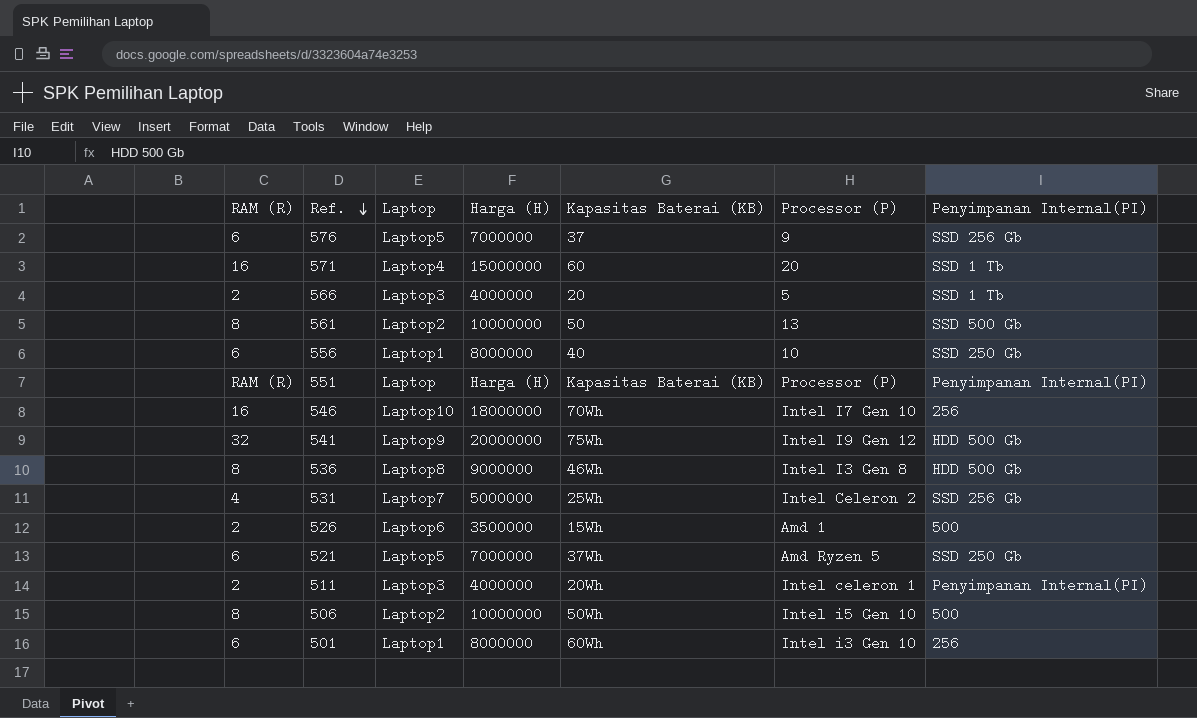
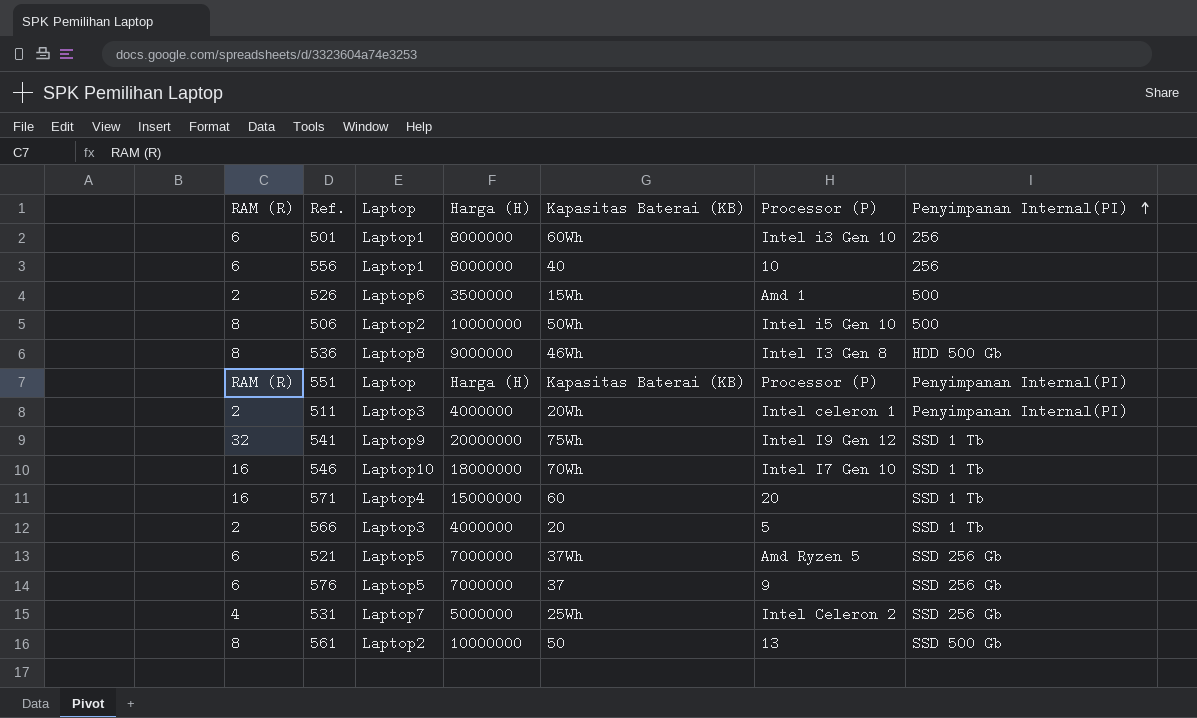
row order: Ref. descending -> Penyimpanan Internal(PI) ascending
556 | Penyimpanan Internal(PI): SSD 250 Gb -> 256
541 | Penyimpanan Internal(PI): HDD 500 Gb -> SSD 1 Tb
546 | Penyimpanan Internal(PI): 256 -> SSD 1 Tb
521 | Penyimpanan Internal(PI): SSD 250 Gb -> SSD 256 Gb

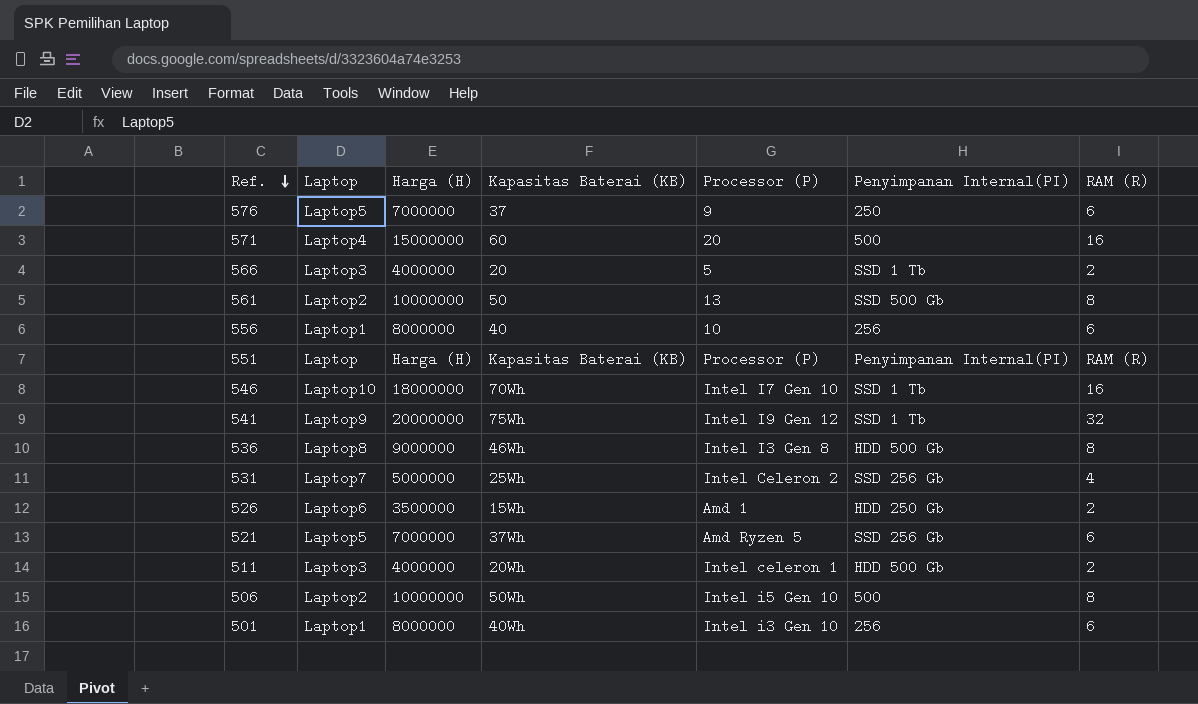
row order: Penyimpanan Internal(PI) ascending -> Ref. descending
column RAM (R) | position: 1 -> 7
576 | Penyimpanan Internal(PI): SSD 256 Gb -> 250
571 | Penyimpanan Internal(PI): SSD 1 Tb -> 500
526 | Penyimpanan Internal(PI): 500 -> HDD 250 Gb
511 | Penyimpanan Internal(PI): Penyimpanan Internal(PI) -> HDD 500 Gb
501 | Kapasitas Baterai (KB): 60Wh -> 40Wh

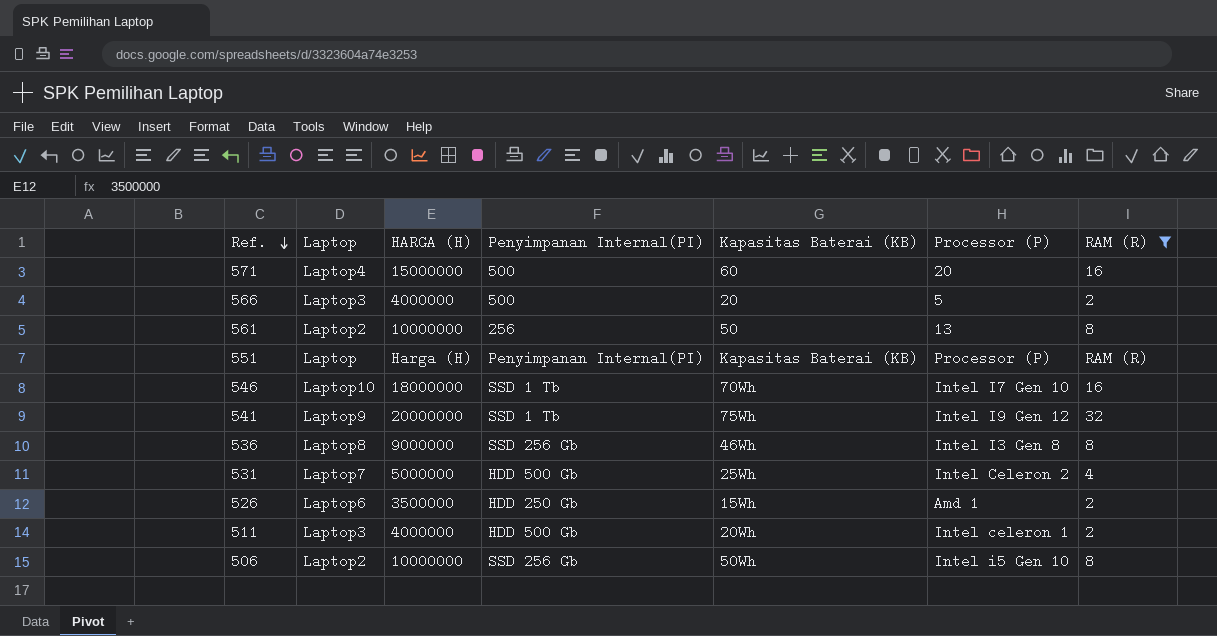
filter: none -> RAM (R) != 6
column name: Harga (H) -> HARGA (H)
column Penyimpanan Internal(PI) | position: 6 -> 4
566 | Penyimpanan Internal(PI): SSD 1 Tb -> 500
561 | Penyimpanan Internal(PI): SSD 500 Gb -> 256
536 | Penyimpanan Internal(PI): HDD 500 Gb -> SSD 256 Gb
531 | Penyimpanan Internal(PI): SSD 256 Gb -> HDD 500 Gb
506 | Penyimpanan Internal(PI): 500 -> SSD 256 Gb

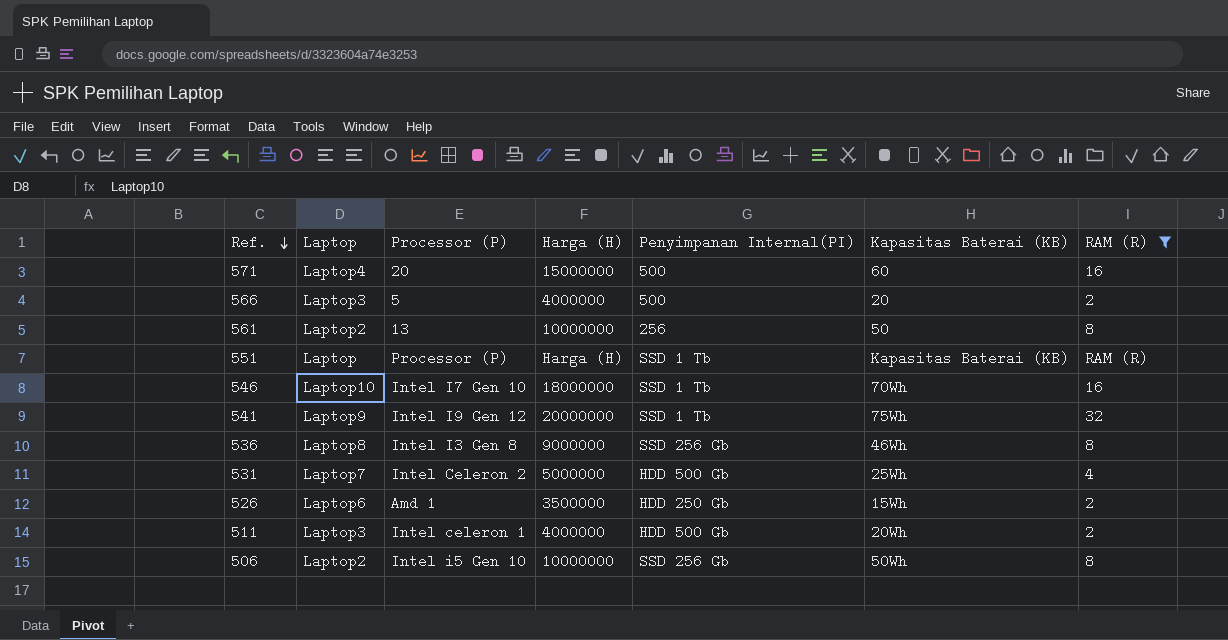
column Processor (P) | position: 6 -> 3
column name: HARGA (H) -> Harga (H)
551 | Penyimpanan Internal(PI): Penyimpanan Internal(PI) -> SSD 1 Tb

